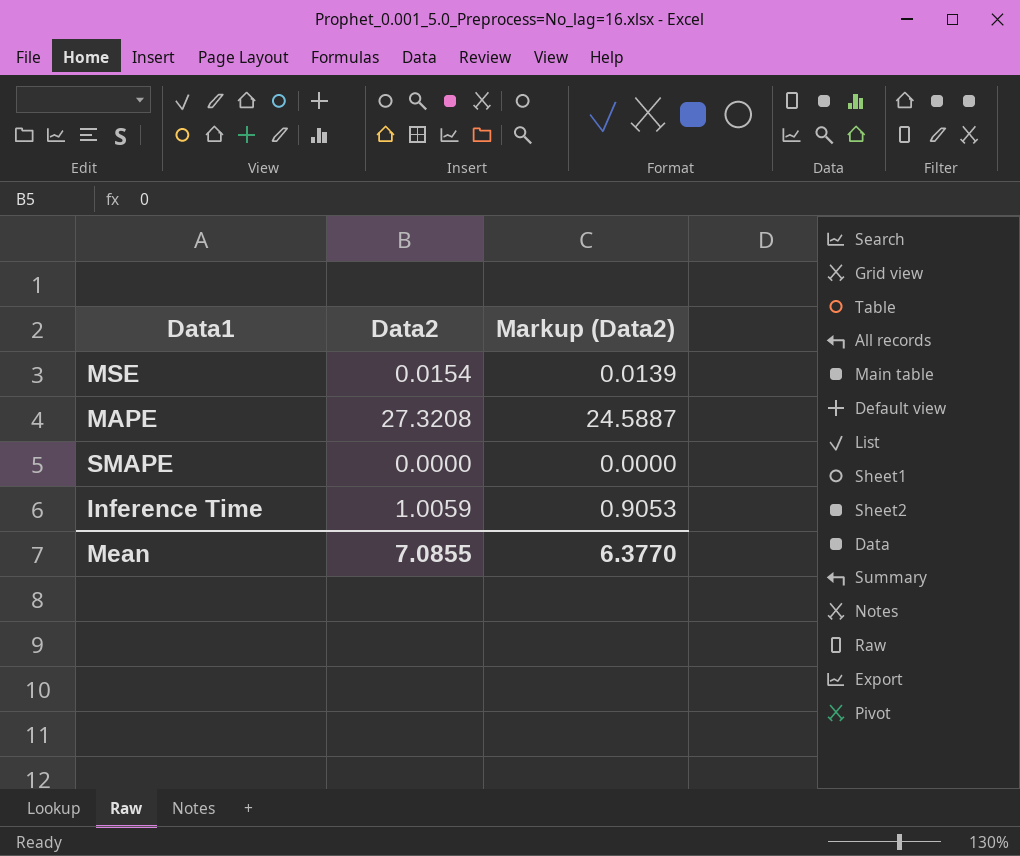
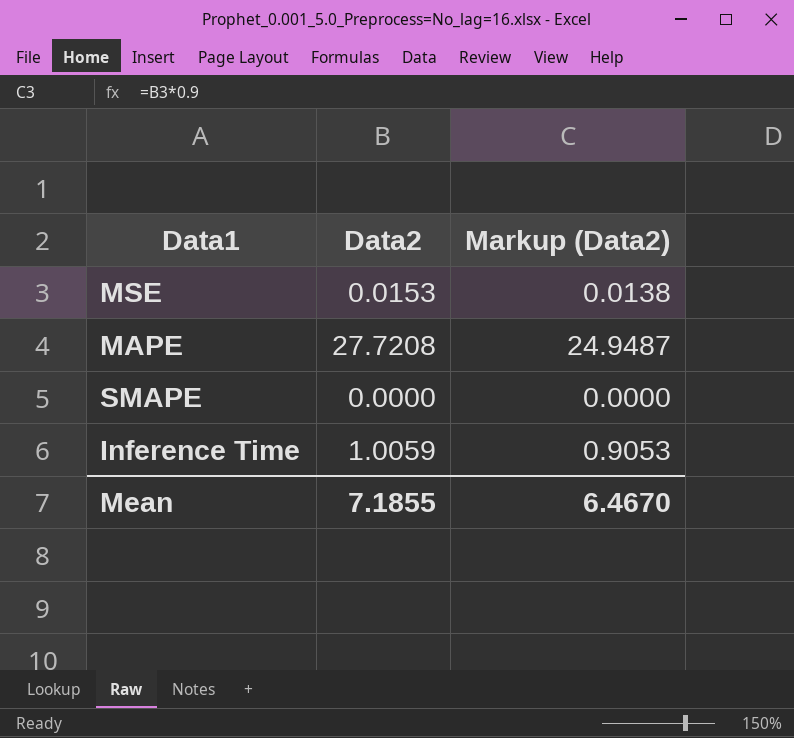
MSE | Data2: 0.0154 -> 0.0153
MSE | Markup (Data2): 0.0139 -> 0.0138
MAPE | Data2: 27.3208 -> 27.7208
MAPE | Markup (Data2): 24.5887 -> 24.9487
Mean | Data2: 7.0855 -> 7.1855
Mean | Markup (Data2): 6.3770 -> 6.4670

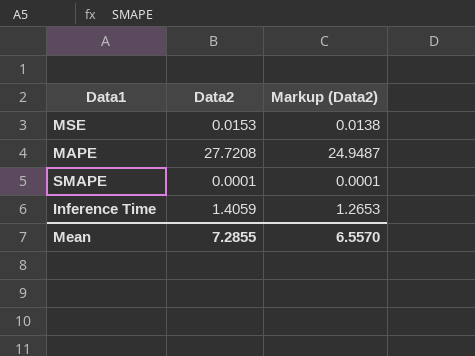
SMAPE | Data2: 0.0000 -> 0.0001
SMAPE | Markup (Data2): 0.0000 -> 0.0001
Inference Time | Data2: 1.0059 -> 1.4059
Inference Time | Markup (Data2): 0.9053 -> 1.2653
Mean | Data2: 7.1855 -> 7.2855
Mean | Markup (Data2): 6.4670 -> 6.5570

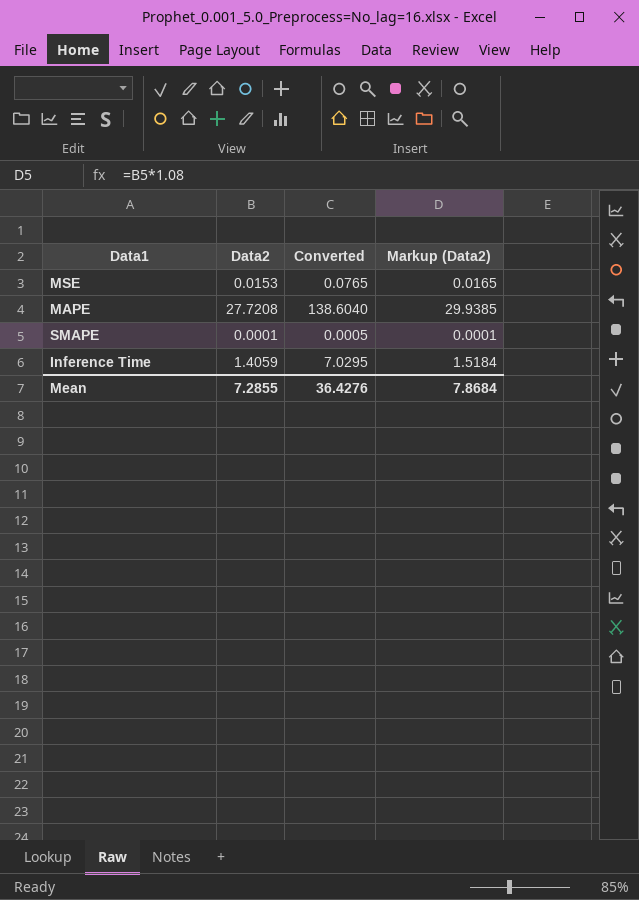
column Converted | formula: none -> [Data2] * 5
column Markup (Data2) | formula: [Data2] * 0.9 -> [Data2] * 1.08
Mean | Markup (Data2): 6.5570 -> 7.8684

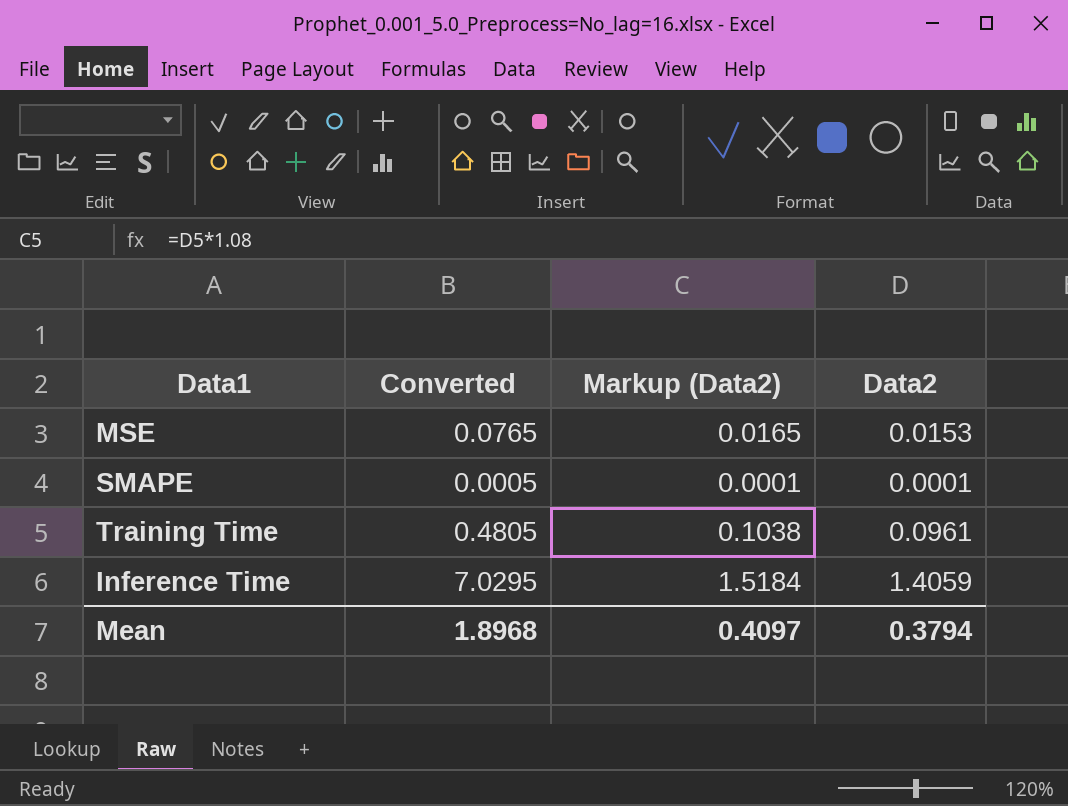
column Data2 | position: 2 -> 4
row MAPE: 27.7208 | 138.6040 | 29.9385 -> none
row Training Time: none -> 0.4805 | 0.1038 | 0.0961
Mean | Converted: 36.4276 -> 1.8968
Mean | Markup (Data2): 7.8684 -> 0.4097
Mean | Data2: 7.2855 -> 0.3794

